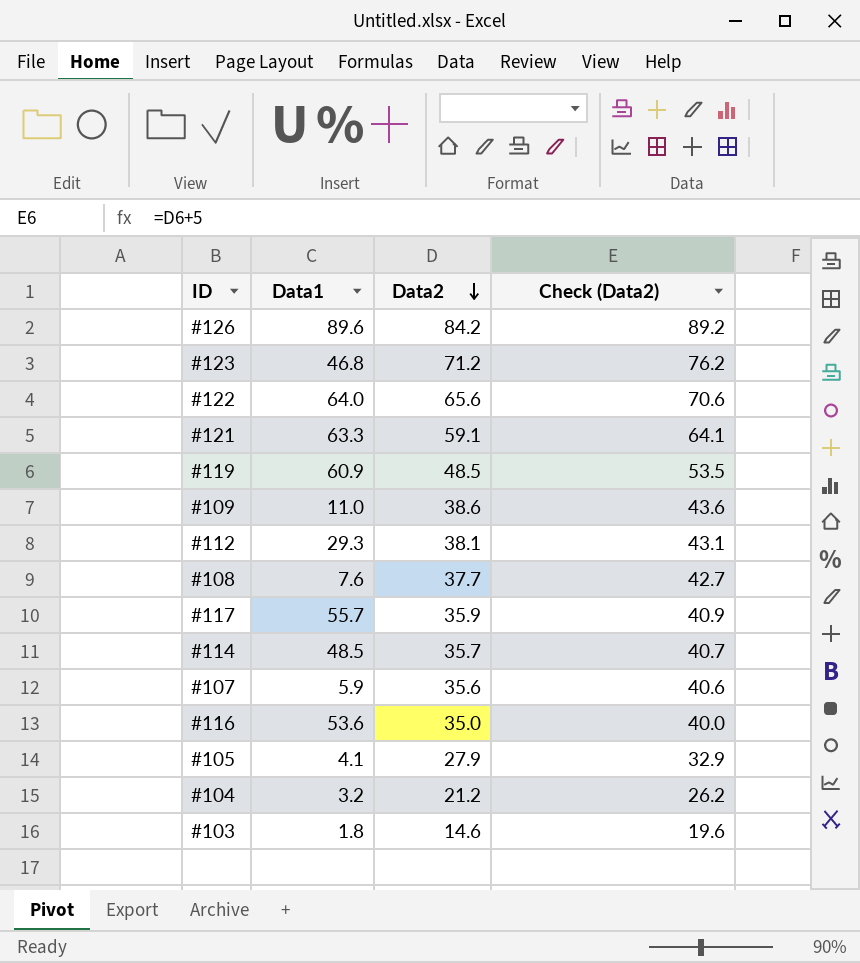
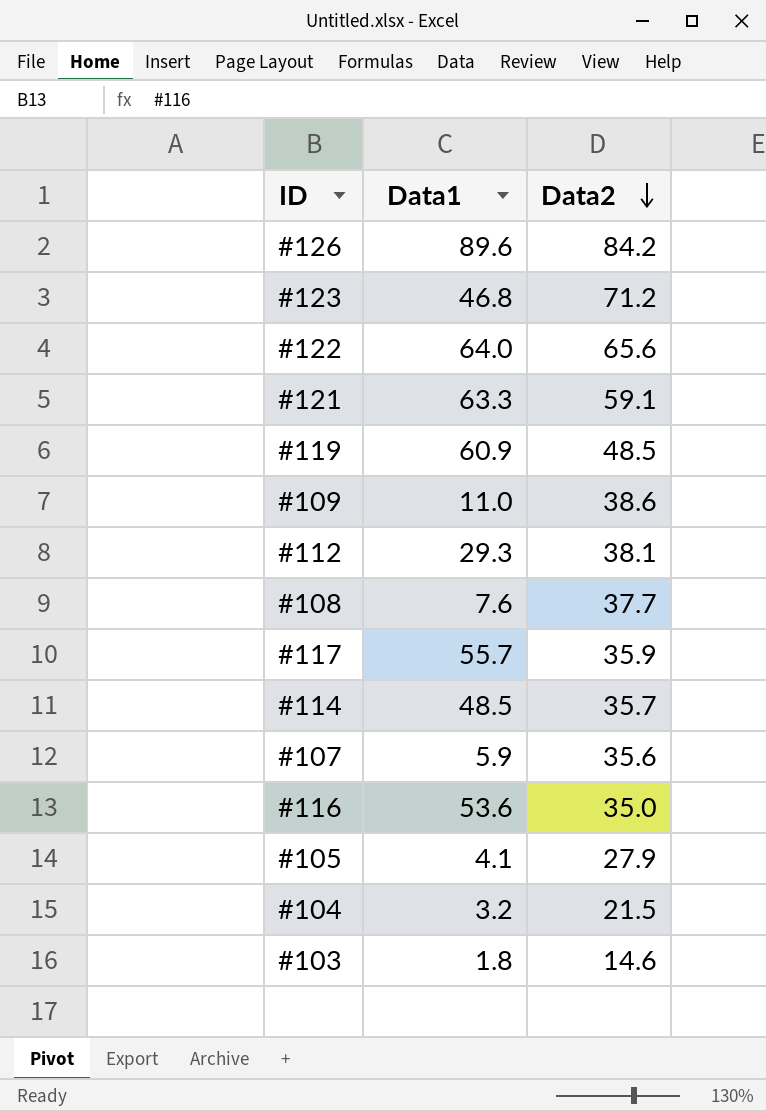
column Check (Data2) | formula: [Data2] + 5 -> none
#104 | Data2: 21.2 -> 21.5

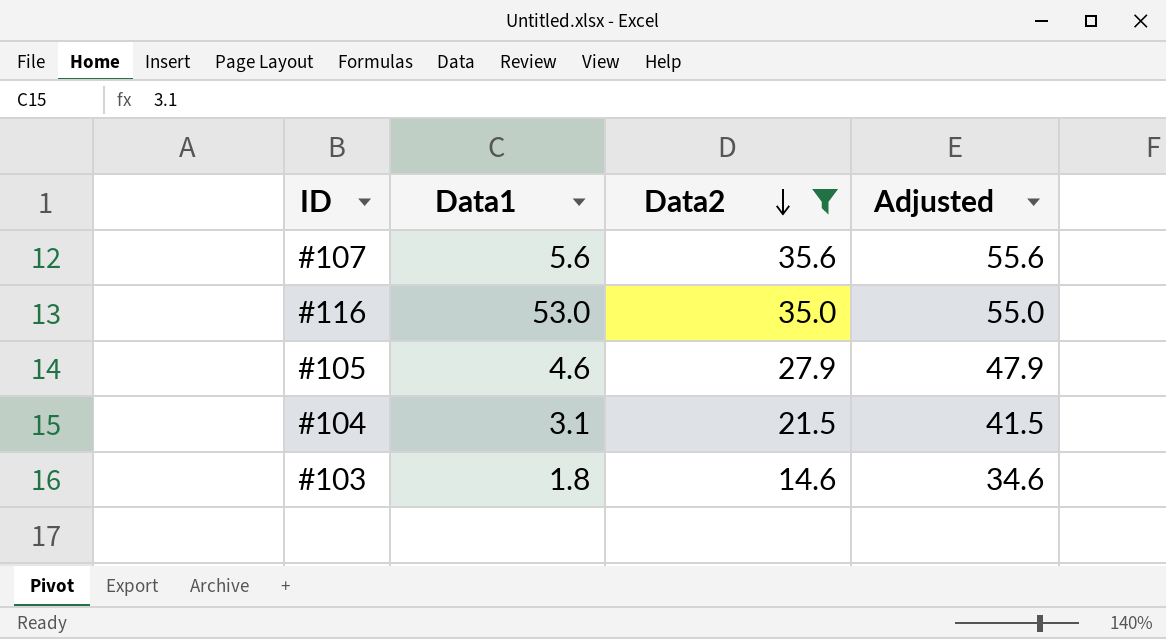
filter: none -> Data2 <= 35.6
column Adjusted | formula: none -> [Data2] + 20
#107 | Data1: 5.9 -> 5.6
#116 | Data1: 53.6 -> 53.0
#105 | Data1: 4.1 -> 4.6
#104 | Data1: 3.2 -> 3.1

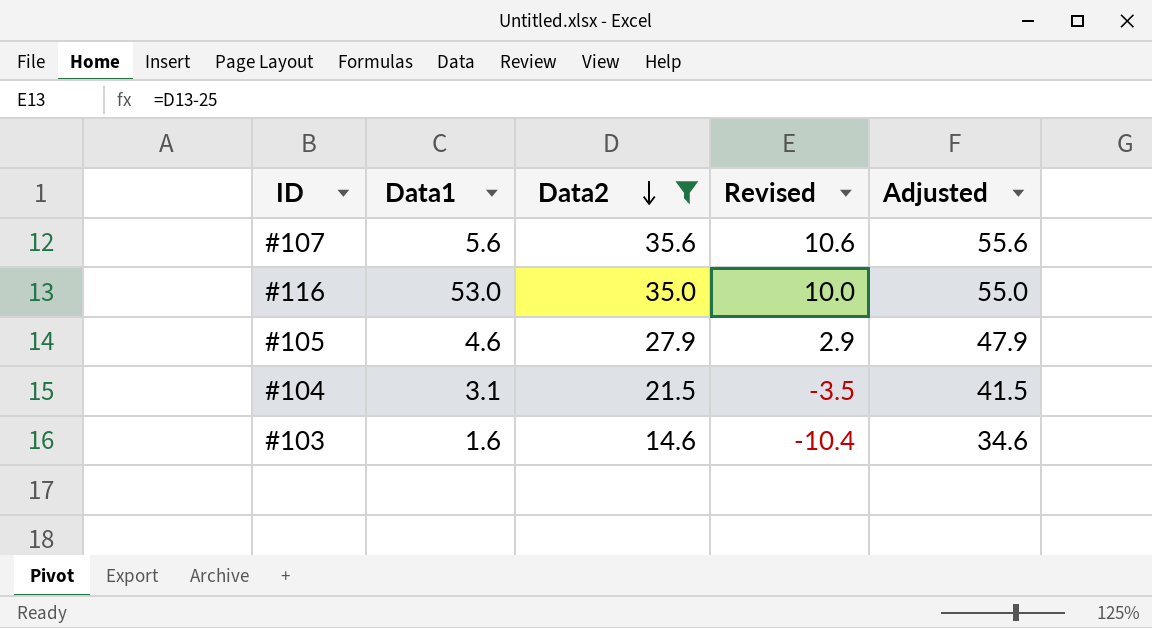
column Revised | formula: none -> [Data2] - 25
#103 | Data1: 1.8 -> 1.6

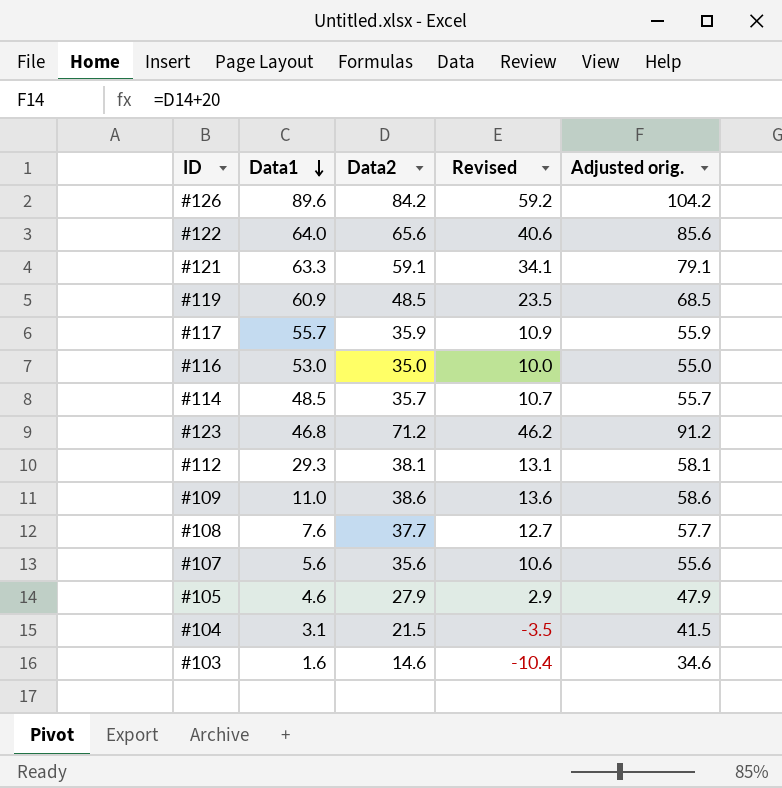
filter: Data2 <= 35.6 -> none
row order: Data2 descending -> Data1 descending
column name: Adjusted -> Adjusted orig.

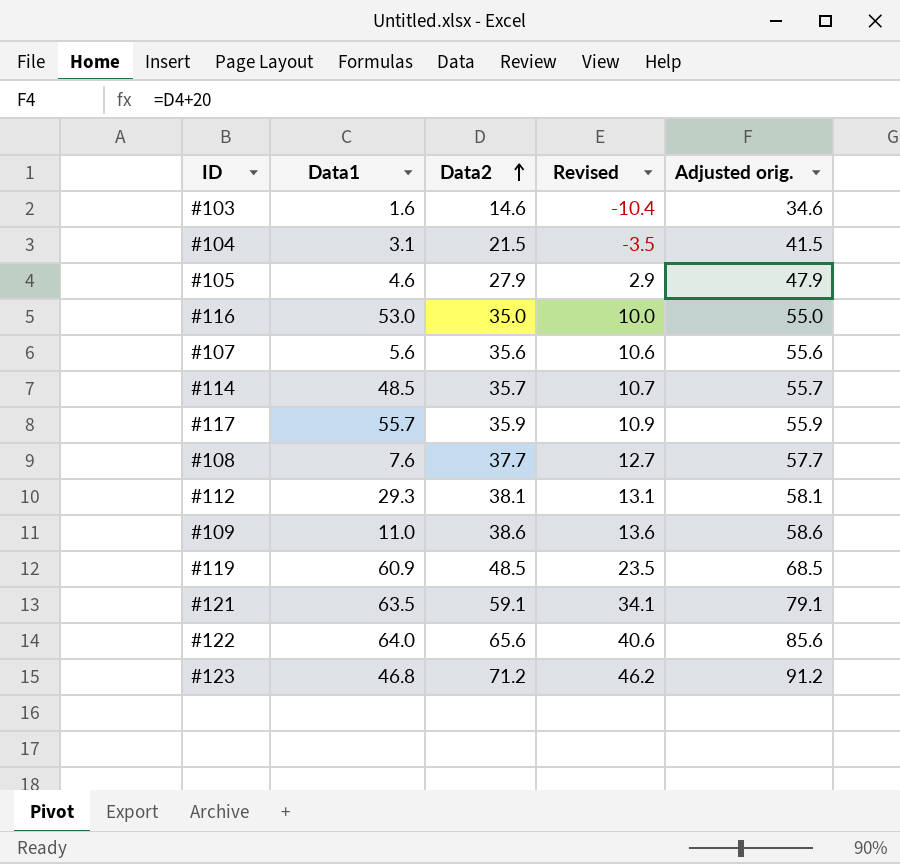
row order: Data1 descending -> Data2 ascending
row #126: 89.6 | 84.2 | 59.2 | 104.2 -> none
#121 | Data1: 63.3 -> 63.5

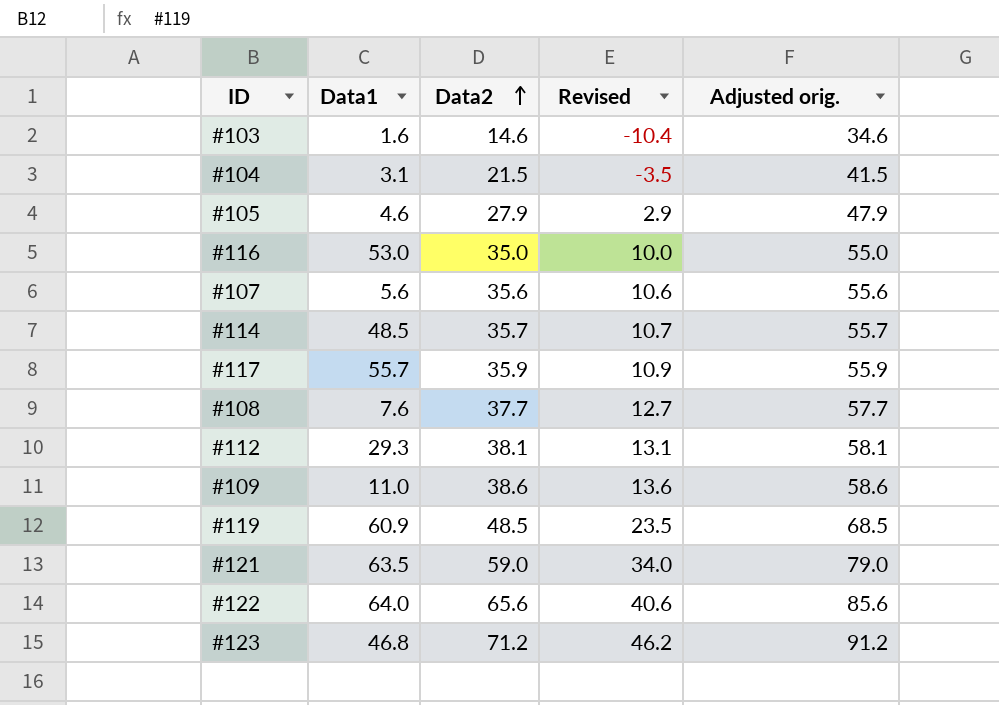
#121 | Data2: 59.1 -> 59.0
#121 | Revised: 34.1 -> 34.0
#121 | Adjusted orig.: 79.1 -> 79.0

